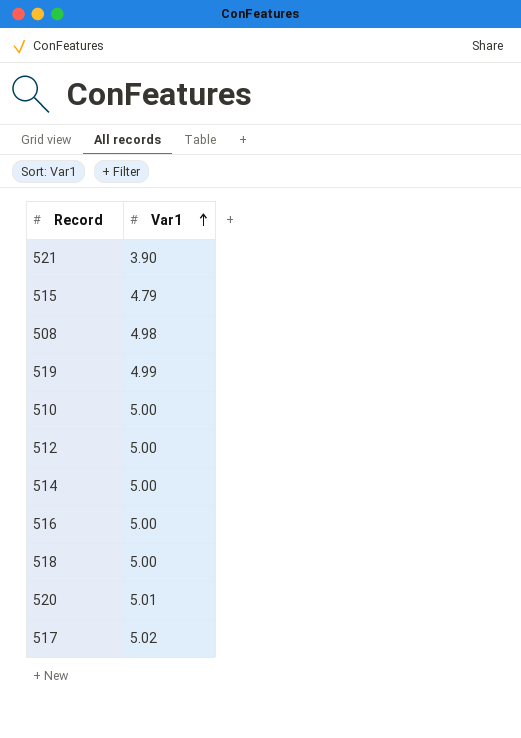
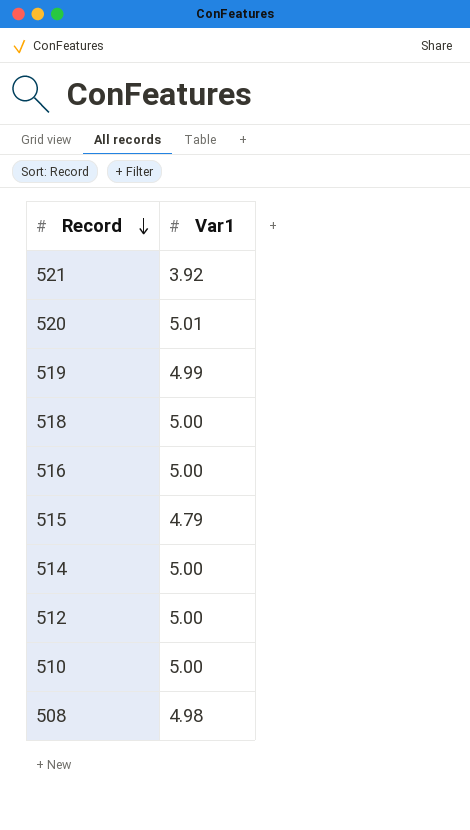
row order: Var1 ascending -> Record descending
row 517: 5.02 -> none
521 | Var1: 3.90 -> 3.92

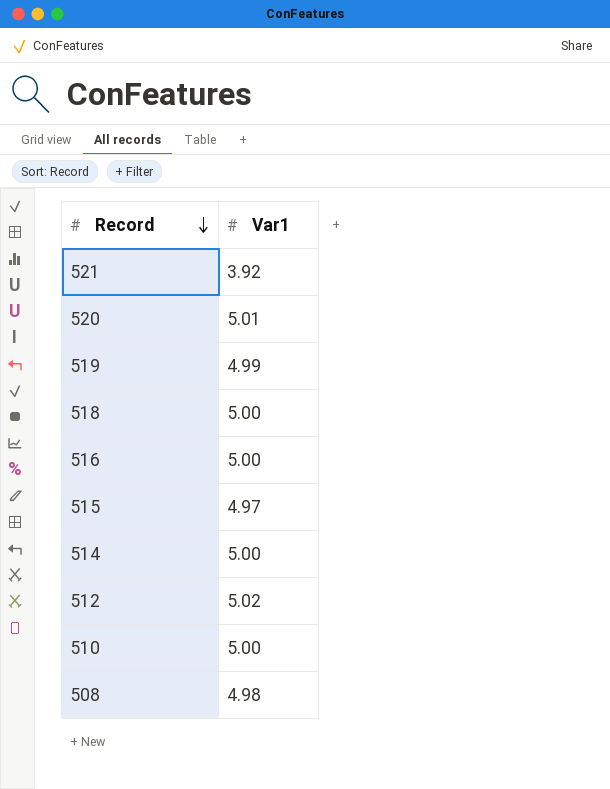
515 | Var1: 4.79 -> 4.97
512 | Var1: 5.00 -> 5.02

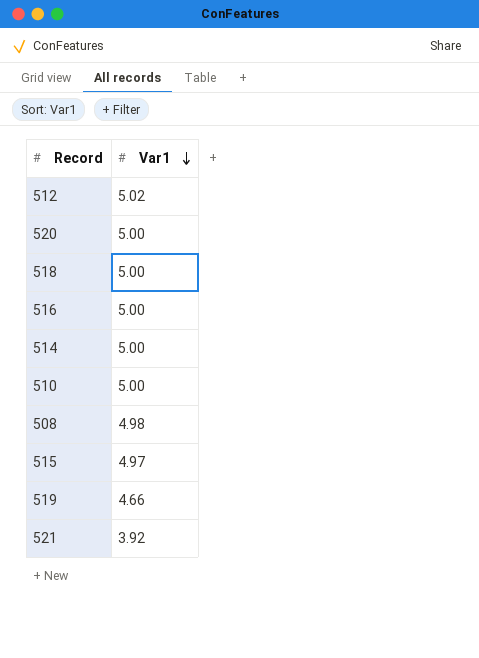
row order: Record descending -> Var1 descending
520 | Var1: 5.01 -> 5.00
519 | Var1: 4.99 -> 4.66

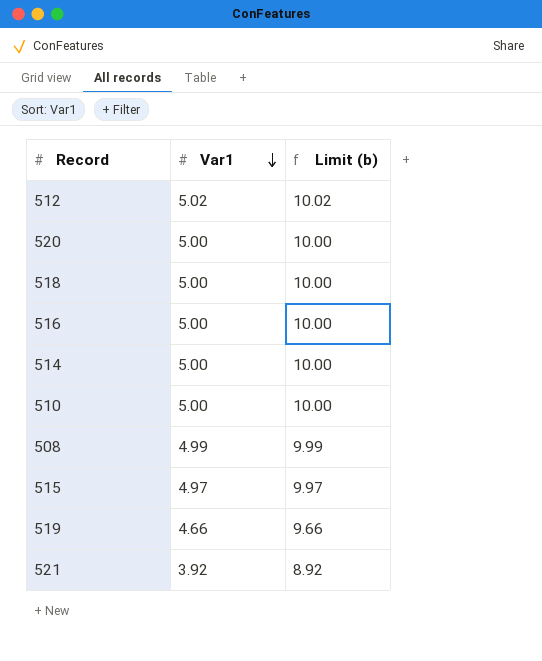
column Limit (b) | formula: none -> [Var1] + 5
508 | Var1: 4.98 -> 4.99

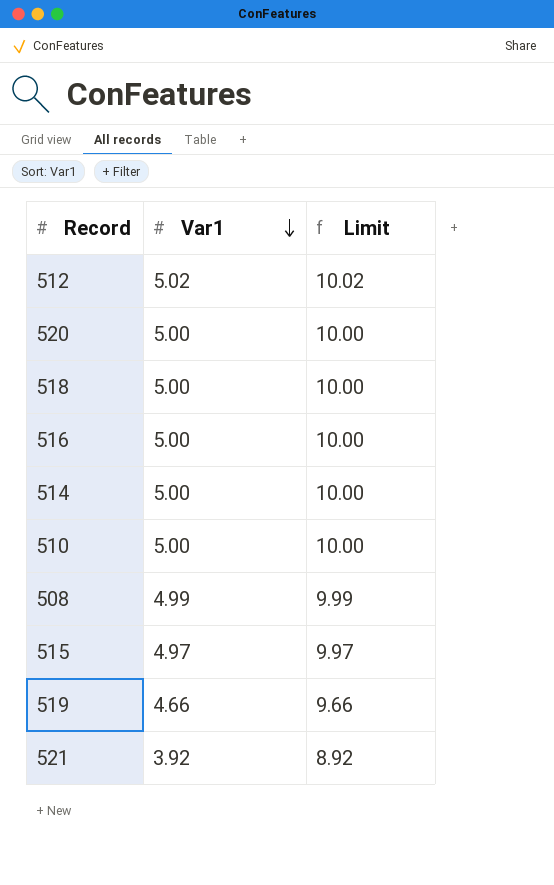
column name: Limit (b) -> Limit

